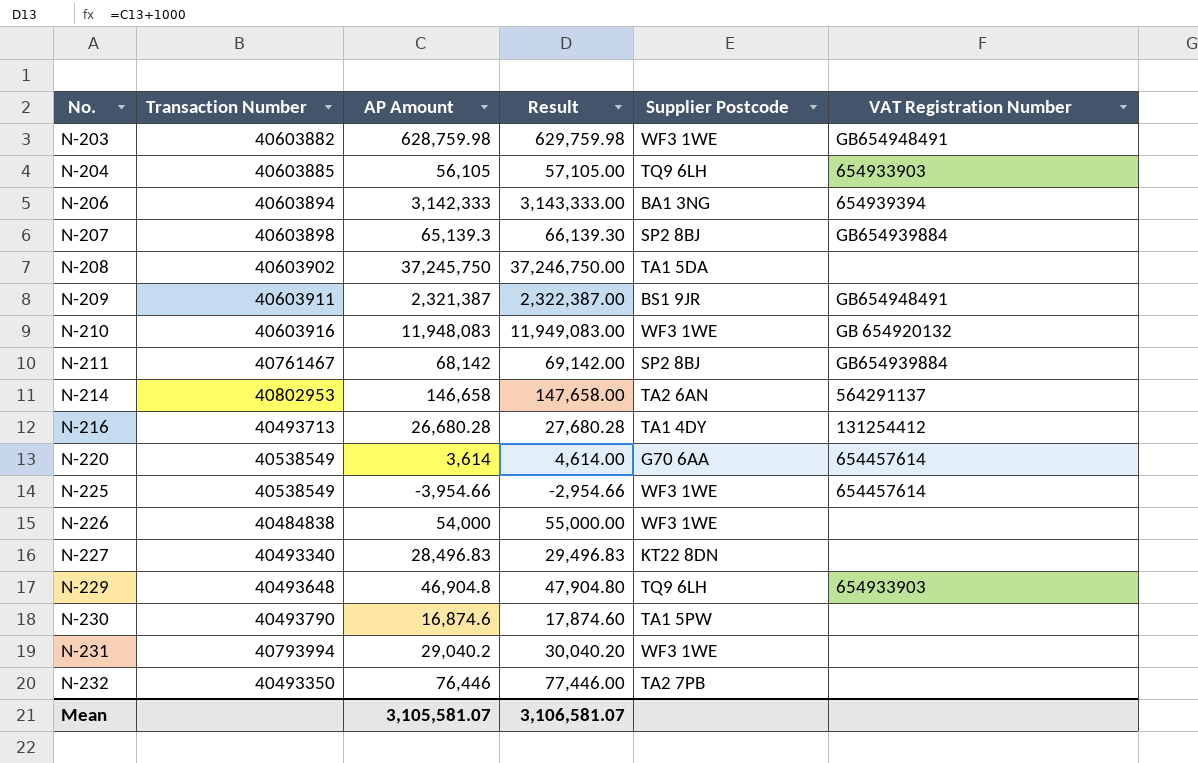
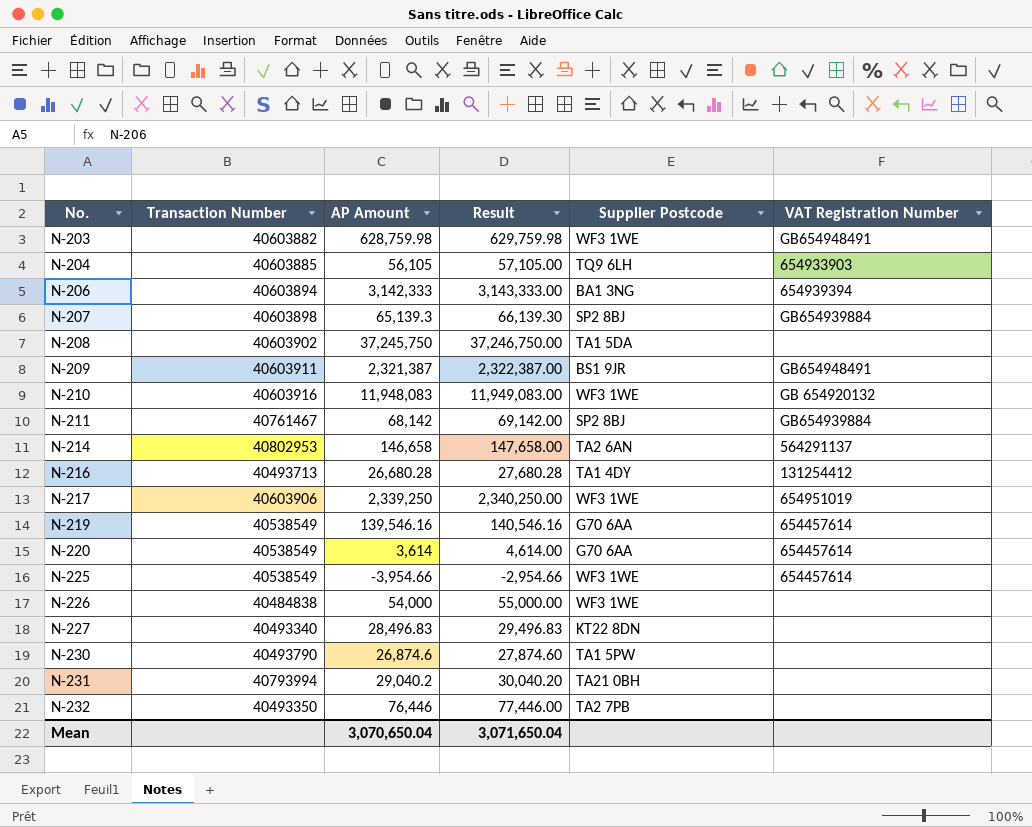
row N-229: 40493648 | 46,904.8 | 47,904.80 | TQ9 6LH | 654933903 -> none
row N-217: none -> 40603906 | 2,339,250 | 2,340,250.00 | WF3 1WE | 654951019
row N-219: none -> 40538549 | 139,546.16 | 140,546.16 | G70 6AA | 654457614
N-230 | AP Amount: 16,874.6 -> 26,874.6
N-230 | Result: 17,874.60 -> 27,874.60
N-231 | Supplier Postcode: WF3 1WE -> TA21 0BH
Mean | AP Amount: 3,105,581.07 -> 3,070,650.04
Mean | Result: 3,106,581.07 -> 3,071,650.04

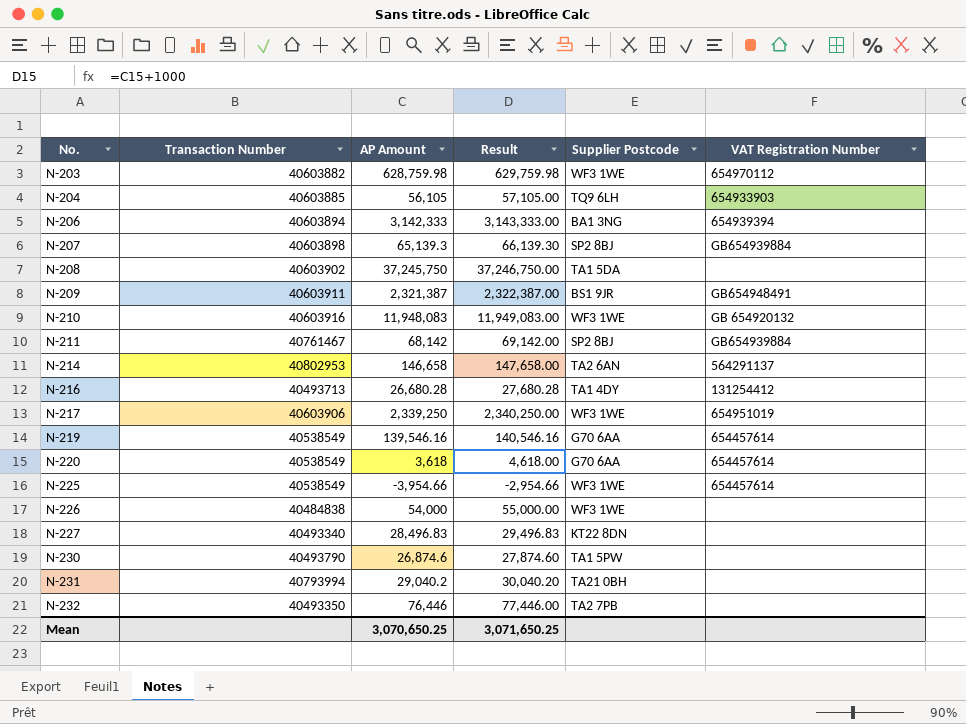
N-203 | VAT Registration Number: GB654948491 -> 654970112
N-220 | AP Amount: 3,614 -> 3,618
N-220 | Result: 4,614.00 -> 4,618.00
Mean | AP Amount: 3,070,650.04 -> 3,070,650.25
Mean | Result: 3,071,650.04 -> 3,071,650.25

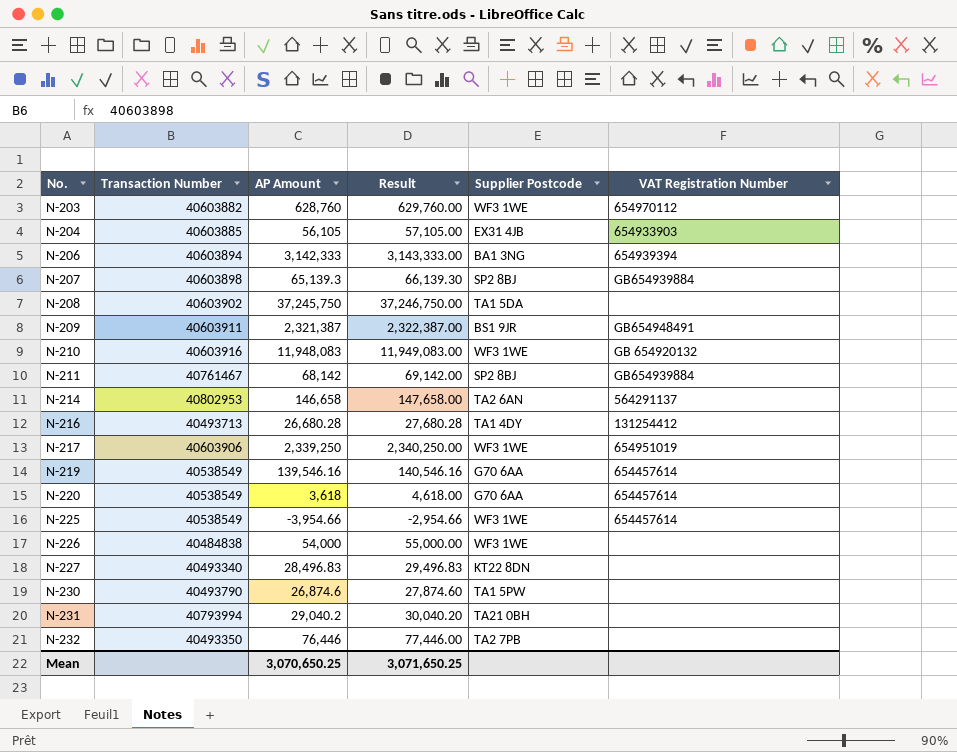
N-203 | AP Amount: 628,759.98 -> 628,760
N-203 | Result: 629,759.98 -> 629,760.00
N-204 | Supplier Postcode: TQ9 6LH -> EX31 4JB

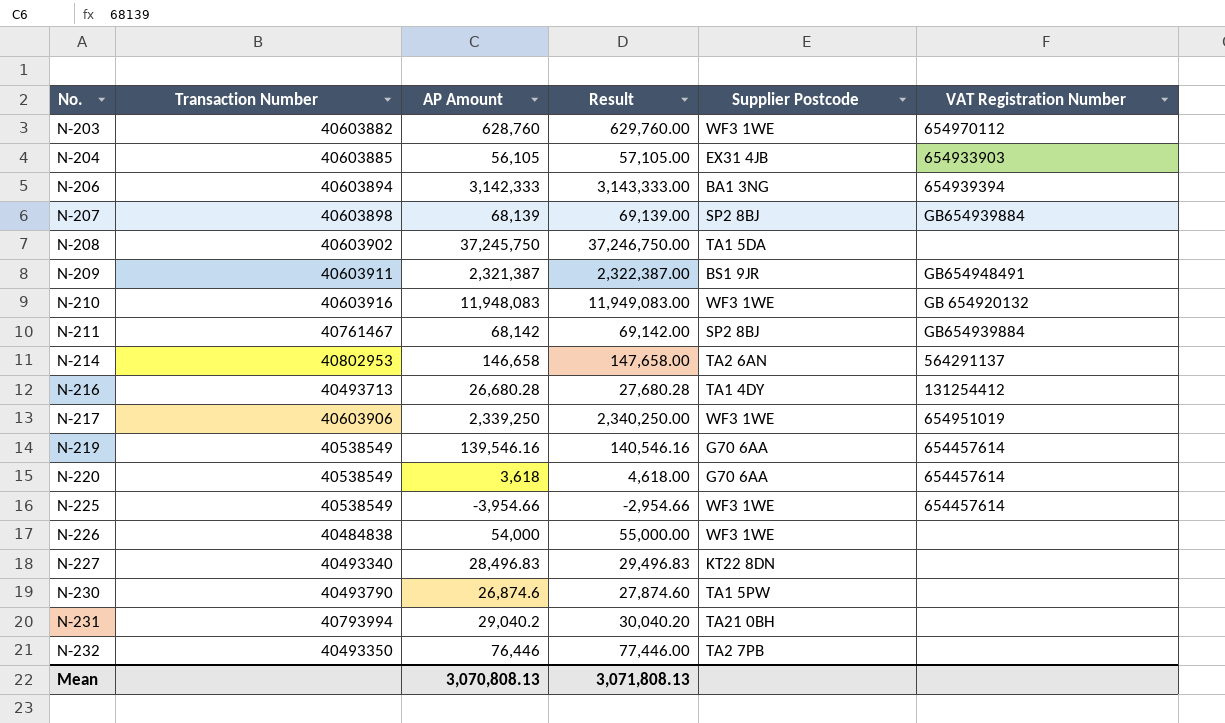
N-207 | AP Amount: 65,139.3 -> 68,139
N-207 | Result: 66,139.30 -> 69,139.00
Mean | AP Amount: 3,070,650.25 -> 3,070,808.13
Mean | Result: 3,071,650.25 -> 3,071,808.13

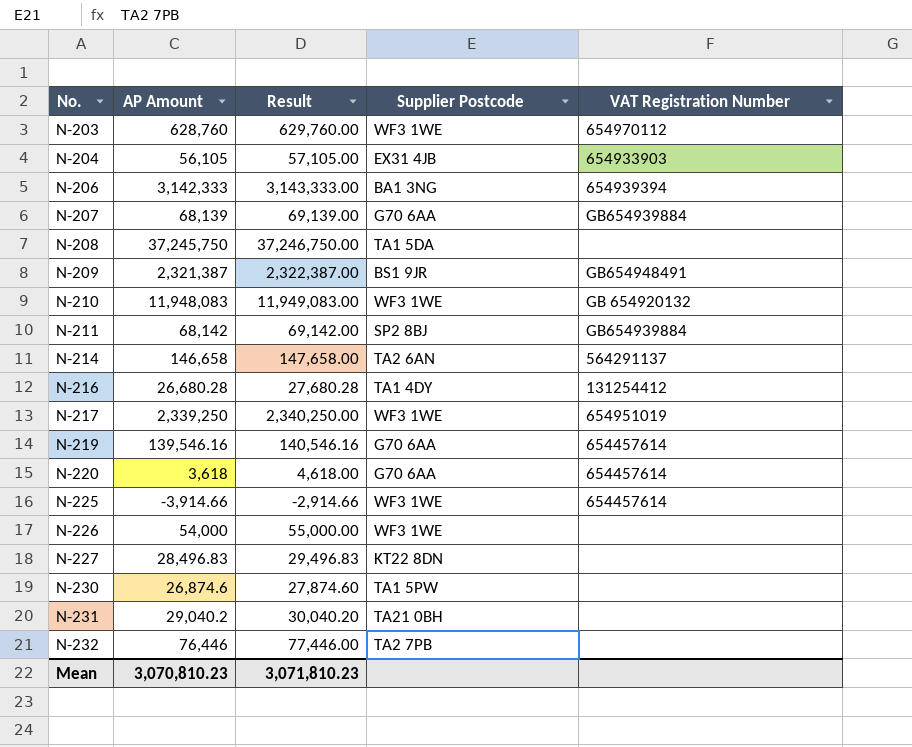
column Transaction Number | position: 2 -> none
N-207 | Supplier Postcode: SP2 8BJ -> G70 6AA
N-225 | AP Amount: -3,954.66 -> -3,914.66
N-225 | Result: -2,954.66 -> -2,914.66
Mean | AP Amount: 3,070,808.13 -> 3,070,810.23
Mean | Result: 3,071,808.13 -> 3,071,810.23

